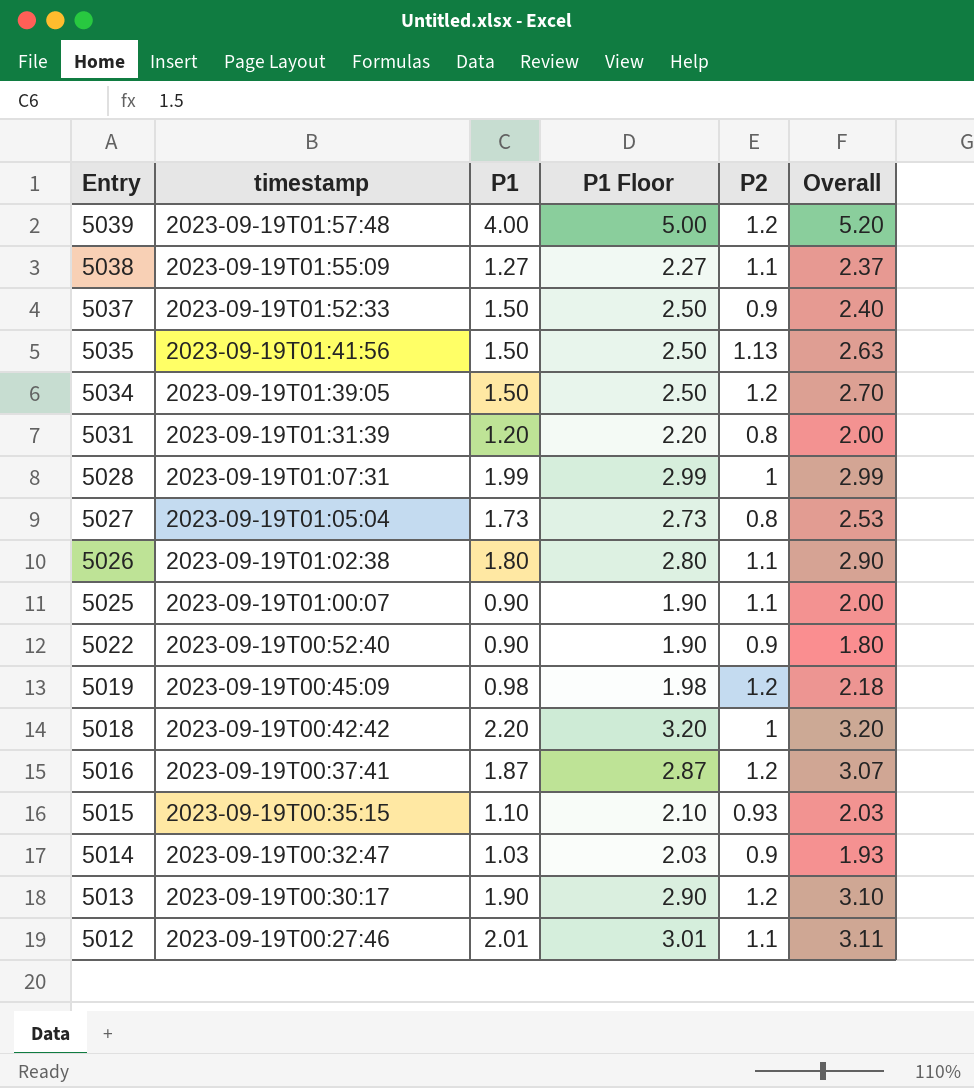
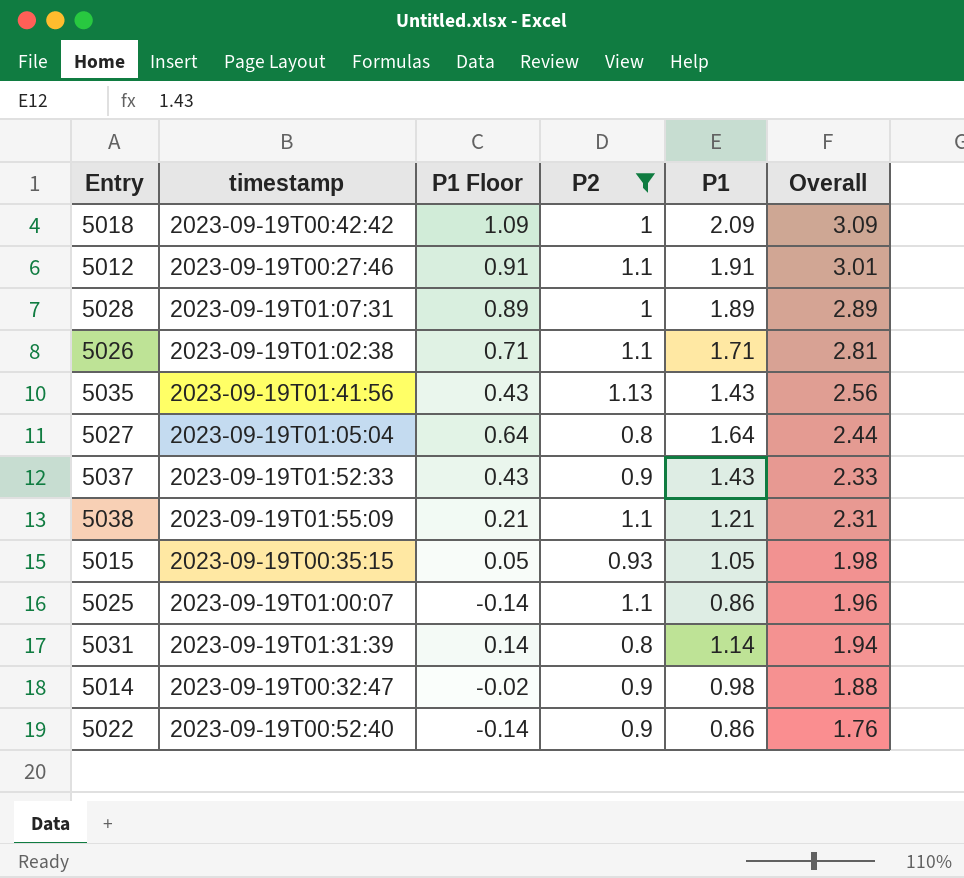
filter: none -> P2 != 1.2
row order: Entry descending -> Overall descending
column P1 Floor | formula: [P1] + 1 -> [P1] - 1
column P1 | position: 3 -> 5
5018 | P1: 2.20 -> 2.09
5018 | Overall: 3.20 -> 3.09
5012 | P1: 2.01 -> 1.91
5012 | Overall: 3.11 -> 3.01
5028 | P1: 1.99 -> 1.89
5028 | Overall: 2.99 -> 2.89
5026 | P1: 1.80 -> 1.71
5026 | Overall: 2.90 -> 2.81
5035 | P1: 1.50 -> 1.43
5035 | Overall: 2.63 -> 2.56
5027 | P1: 1.73 -> 1.64
5027 | Overall: 2.53 -> 2.44
5037 | P1: 1.50 -> 1.43
5037 | Overall: 2.40 -> 2.33
5038 | P1: 1.27 -> 1.21
5038 | Overall: 2.37 -> 2.31
5015 | P1: 1.10 -> 1.05
5015 | Overall: 2.03 -> 1.98
5025 | P1: 0.90 -> 0.86
5025 | Overall: 2.00 -> 1.96
5031 | P1: 1.20 -> 1.14
5031 | Overall: 2.00 -> 1.94
5014 | P1: 1.03 -> 0.98
5014 | Overall: 1.93 -> 1.88
5022 | P1: 0.90 -> 0.86
5022 | Overall: 1.80 -> 1.76

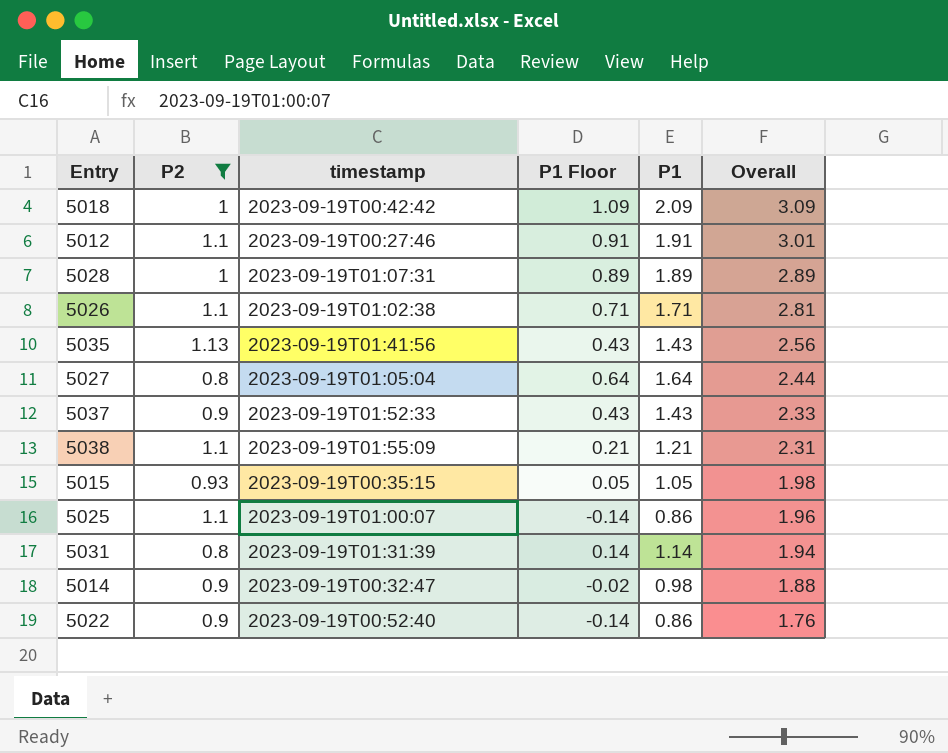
column P2 | position: 4 -> 2

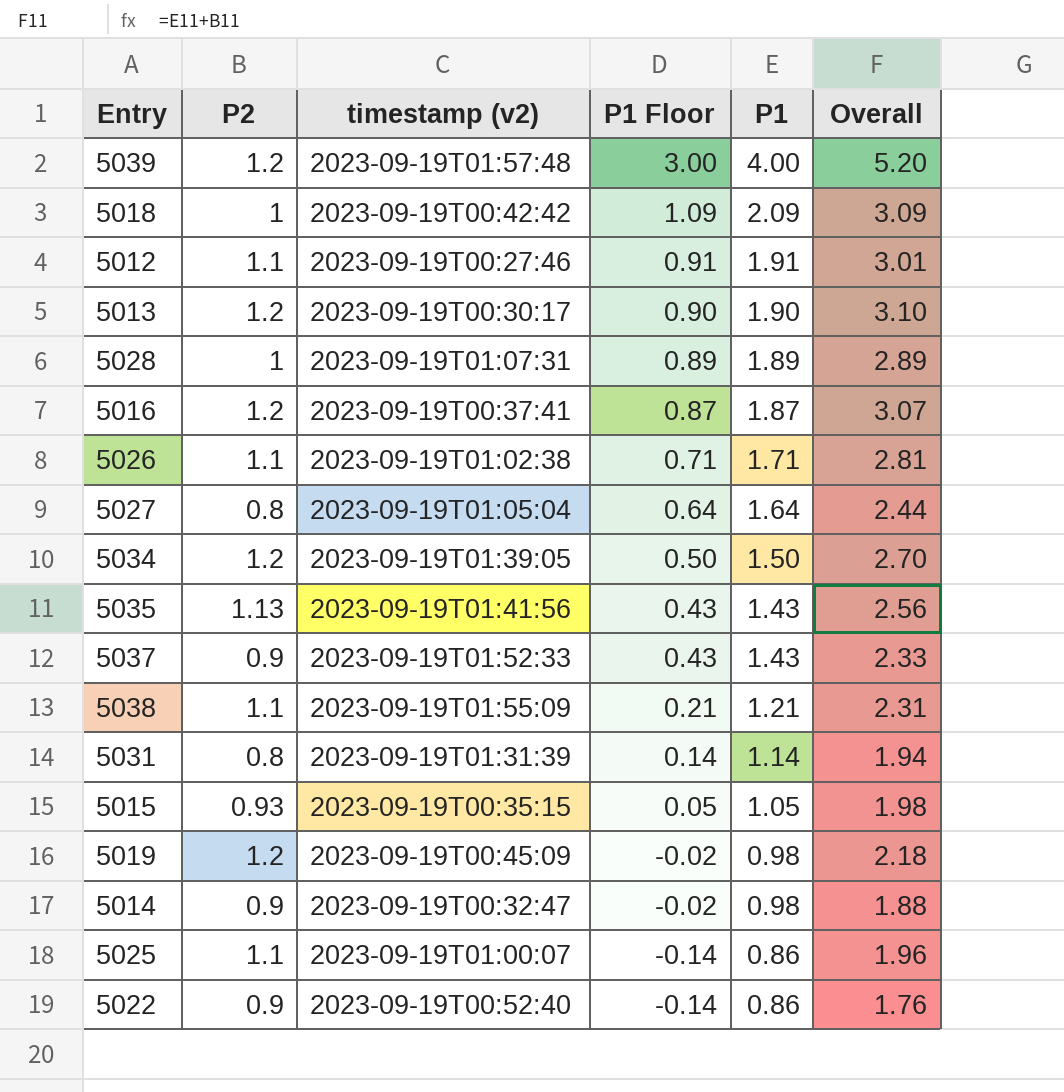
filter: P2 != 1.2 -> none
row order: Overall descending -> P1 Floor descending
column name: timestamp -> timestamp (v2)

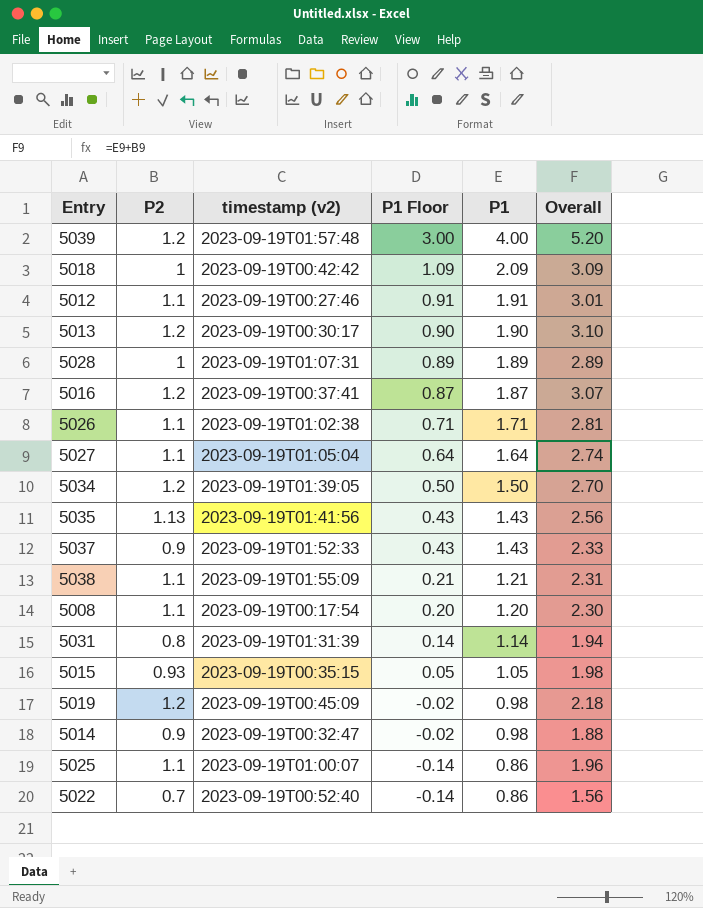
5027 | P2: 0.8 -> 1.1
5027 | Overall: 2.44 -> 2.74
row 5008: none -> 1.1 | 2023-09-19T00:17:54 | 0.20 | 1.20 | 2.30
5022 | P2: 0.9 -> 0.7
5022 | Overall: 1.76 -> 1.56

